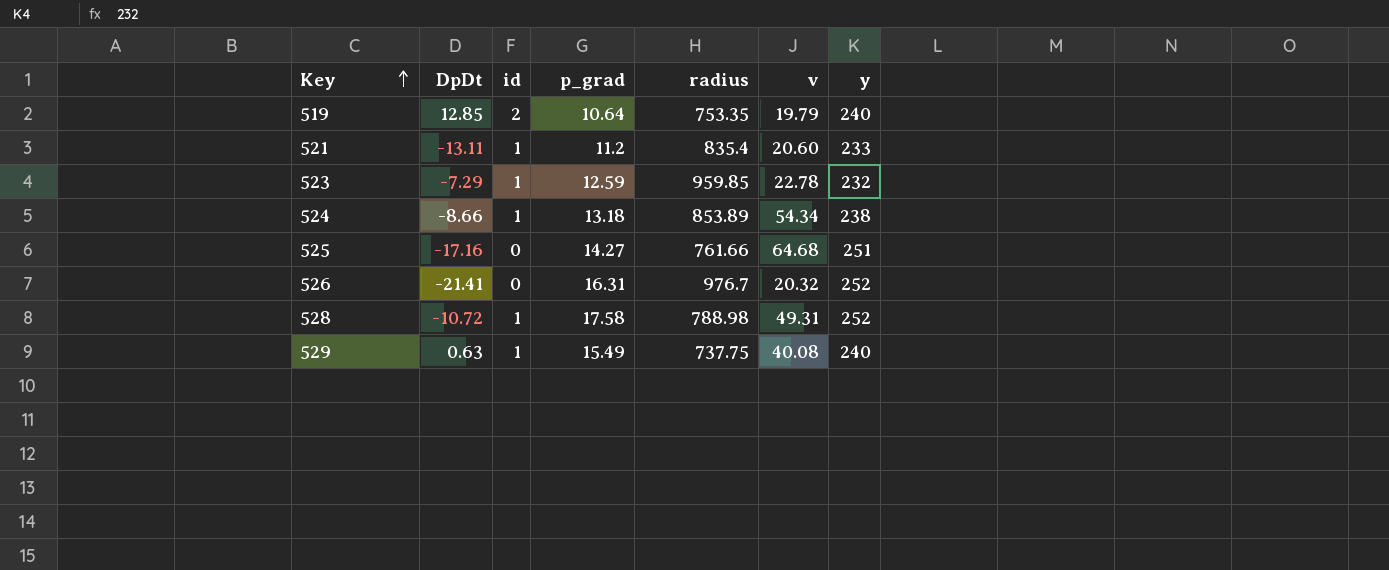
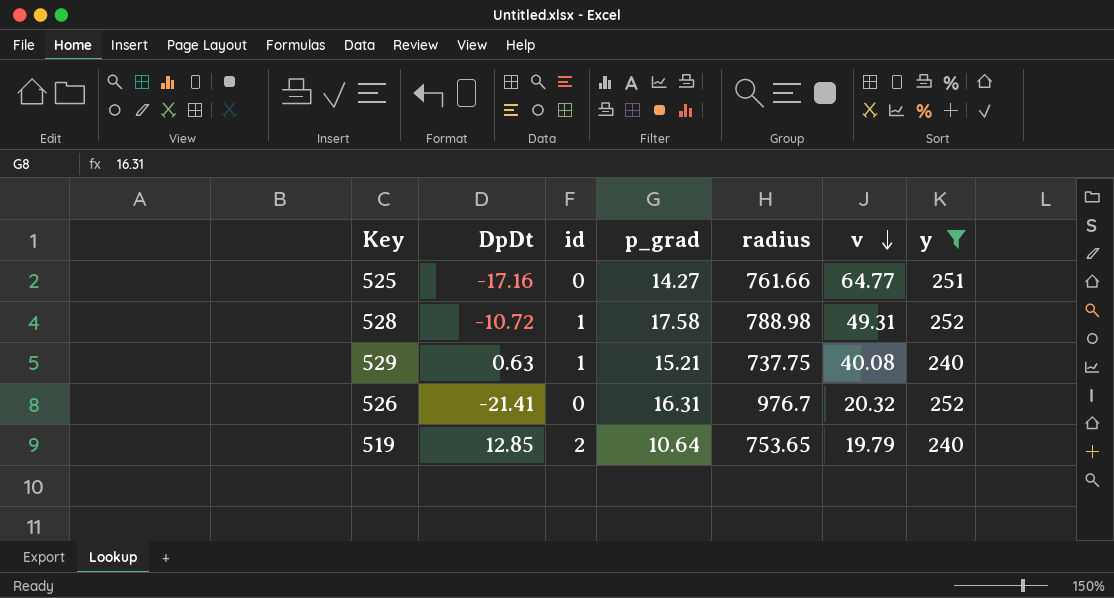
filter: none -> y >= 240
row order: Key ascending -> v descending
525 | v: 64.68 -> 64.77
529 | p_grad: 15.49 -> 15.21
519 | radius: 753.35 -> 753.65

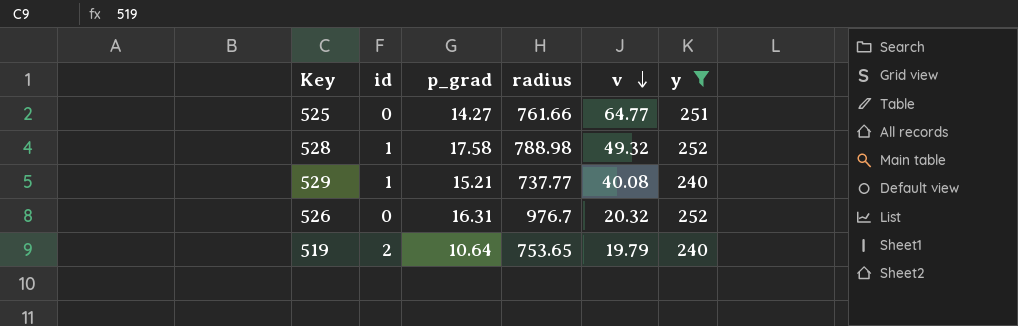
column DpDt | position: 2 -> none
528 | v: 49.31 -> 49.32
529 | radius: 737.75 -> 737.77

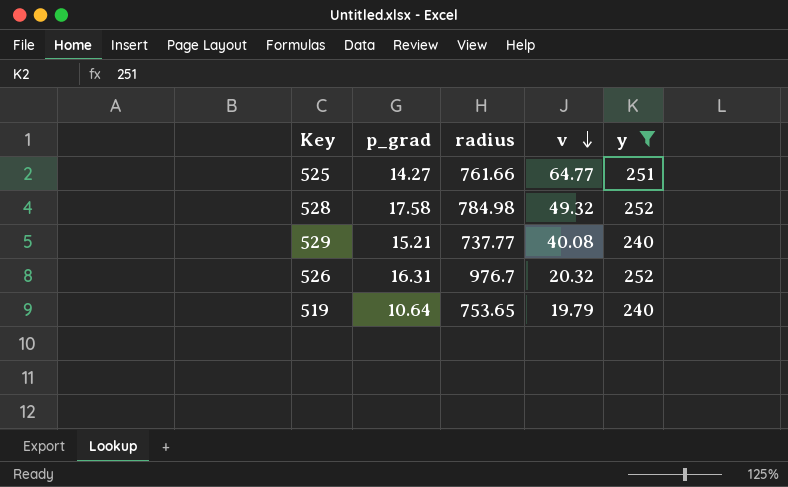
column id | position: 2 -> none
528 | radius: 788.98 -> 784.98

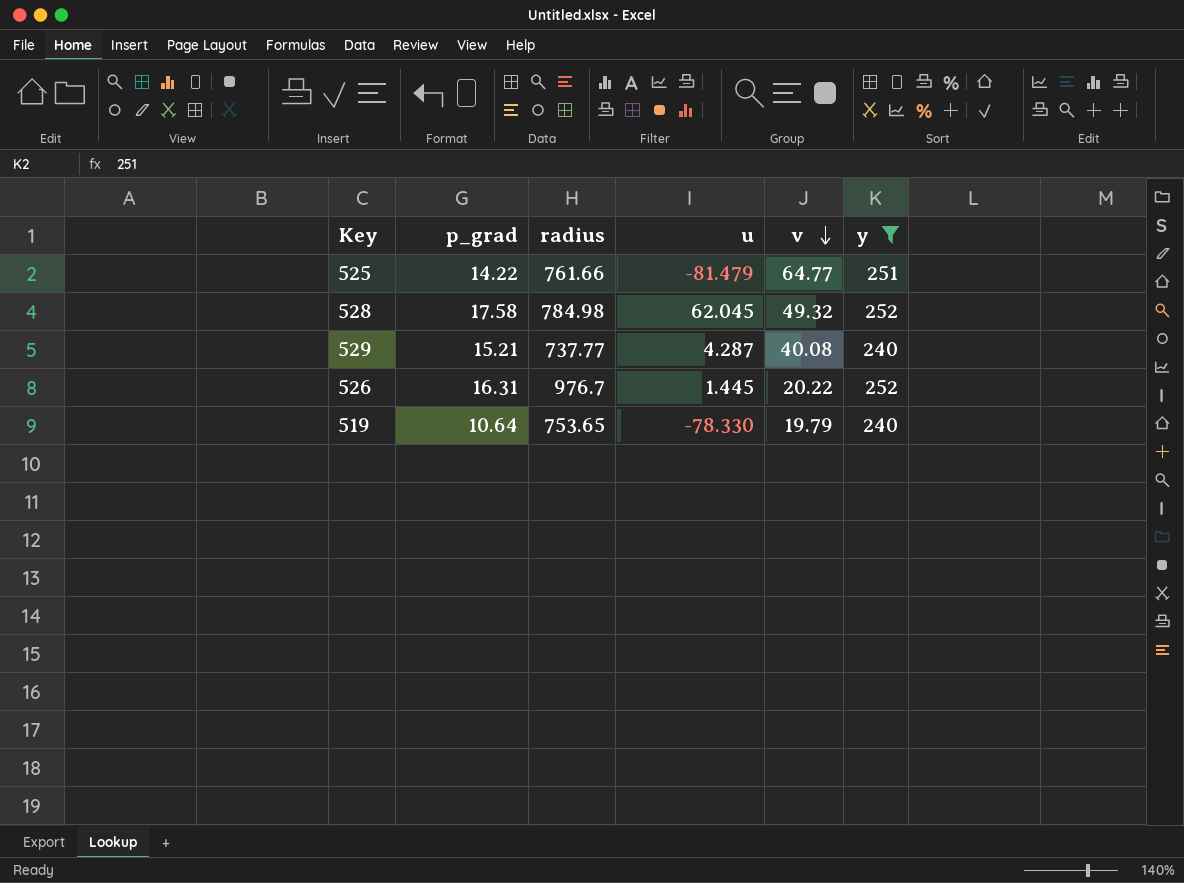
column u | position: none -> 4
525 | p_grad: 14.27 -> 14.22
526 | v: 20.32 -> 20.22

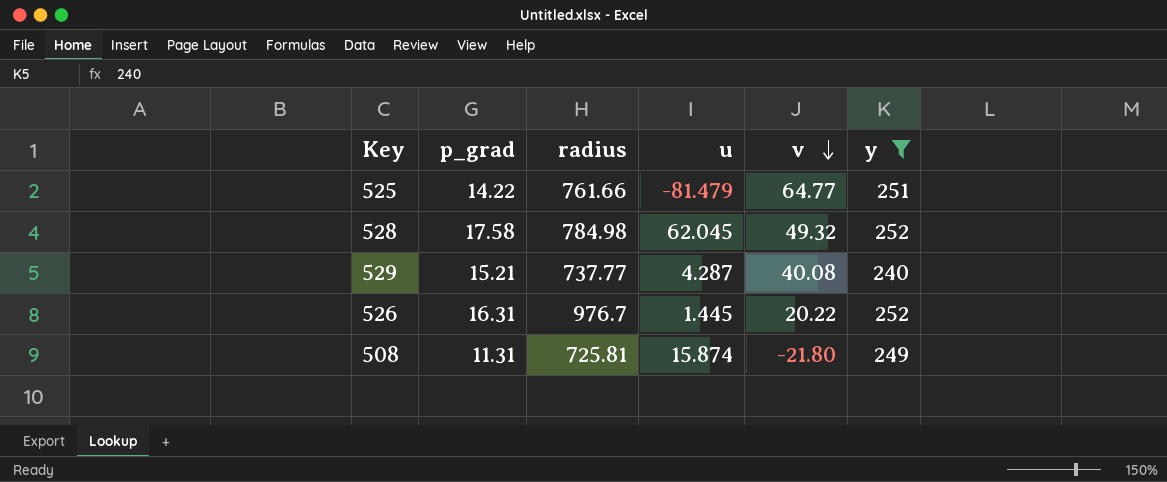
row 519: 10.64 | 753.65 | -78.330 | 19.79 | 240 -> none
row 508: none -> 11.31 | 725.81 | 15.874 | -21.80 | 249

